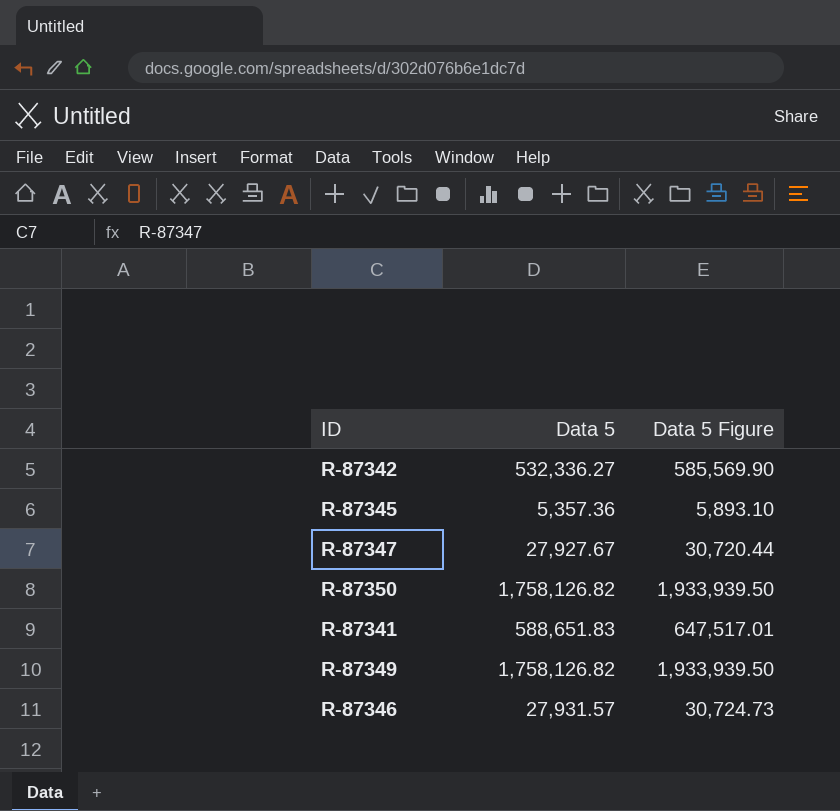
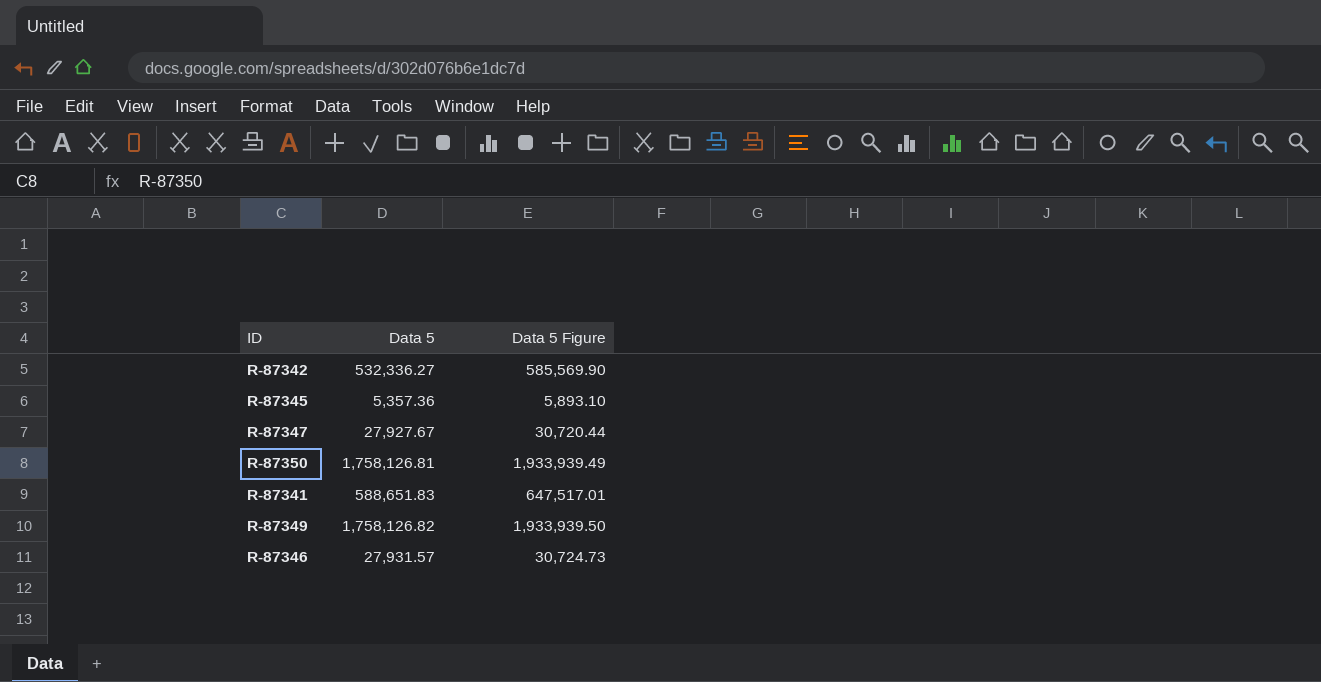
R-87350 | Data 5: 1,758,126.82 -> 1,758,126.81
R-87350 | Data 5 Figure: 1,933,939.50 -> 1,933,939.49

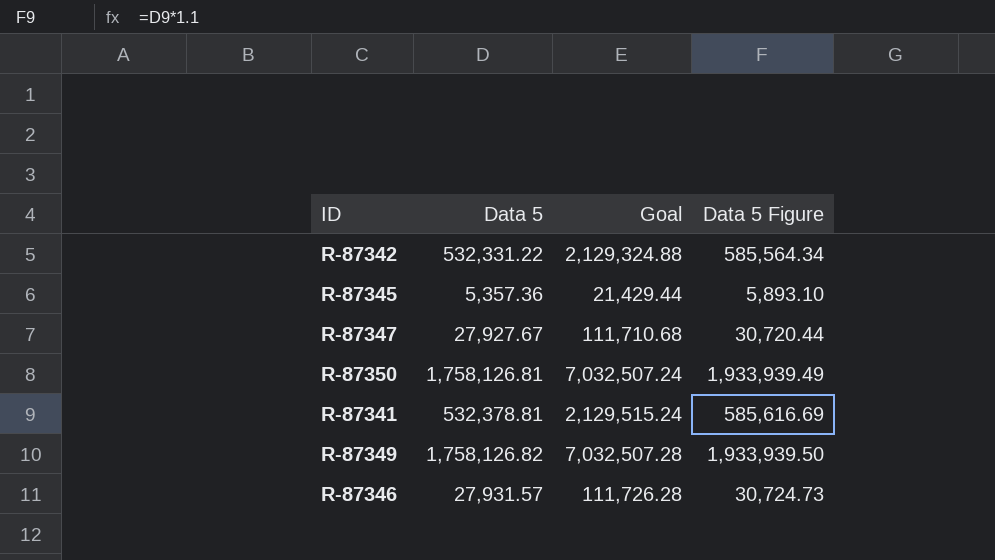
column Goal | formula: none -> [Data 5] * 4
R-87342 | Data 5: 532,336.27 -> 532,331.22
R-87342 | Data 5 Figure: 585,569.90 -> 585,564.34
R-87341 | Data 5: 588,651.83 -> 532,378.81
R-87341 | Data 5 Figure: 647,517.01 -> 585,616.69

